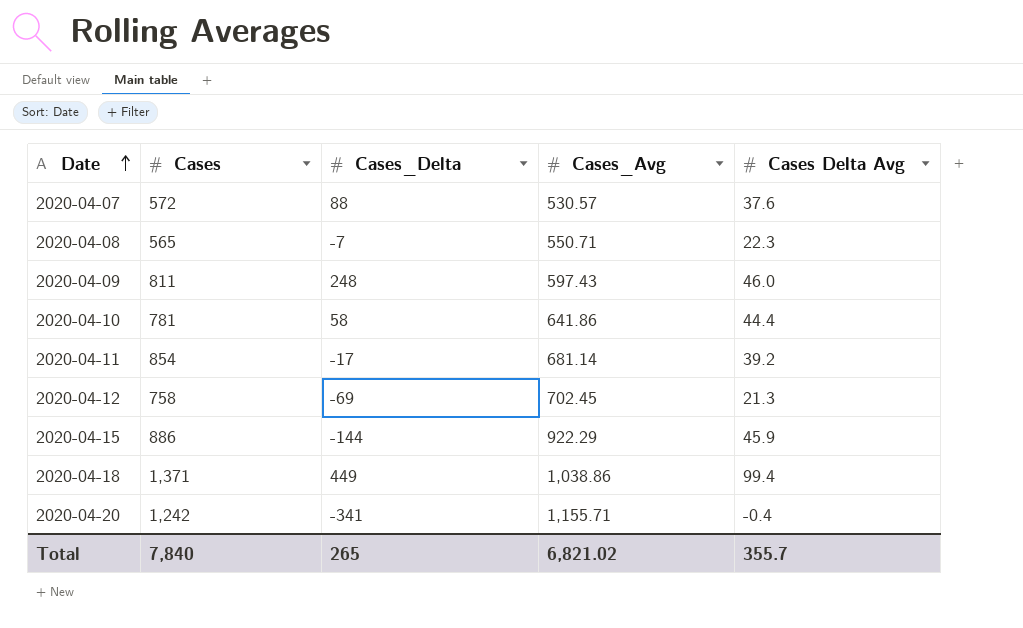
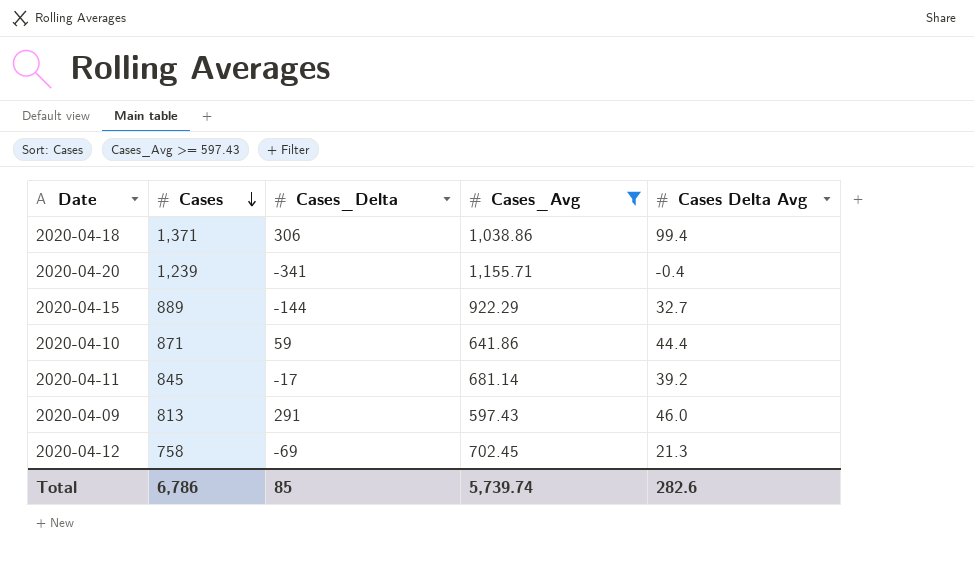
filter: none -> Cases_Avg >= 597.43
row order: Date ascending -> Cases descending
2020-04-18 | Cases_Delta: 449 -> 306
2020-04-20 | Cases: 1,242 -> 1,239
2020-04-15 | Cases: 886 -> 889
2020-04-15 | Cases Delta Avg: 45.9 -> 32.7
2020-04-10 | Cases: 781 -> 871
2020-04-10 | Cases_Delta: 58 -> 59
2020-04-11 | Cases: 854 -> 845
2020-04-09 | Cases: 811 -> 813
2020-04-09 | Cases_Delta: 248 -> 291
Total | Cases: 7,840 -> 6,786
Total | Cases_Delta: 265 -> 85
Total | Cases_Avg: 6,821.02 -> 5,739.74
Total | Cases Delta Avg: 355.7 -> 282.6

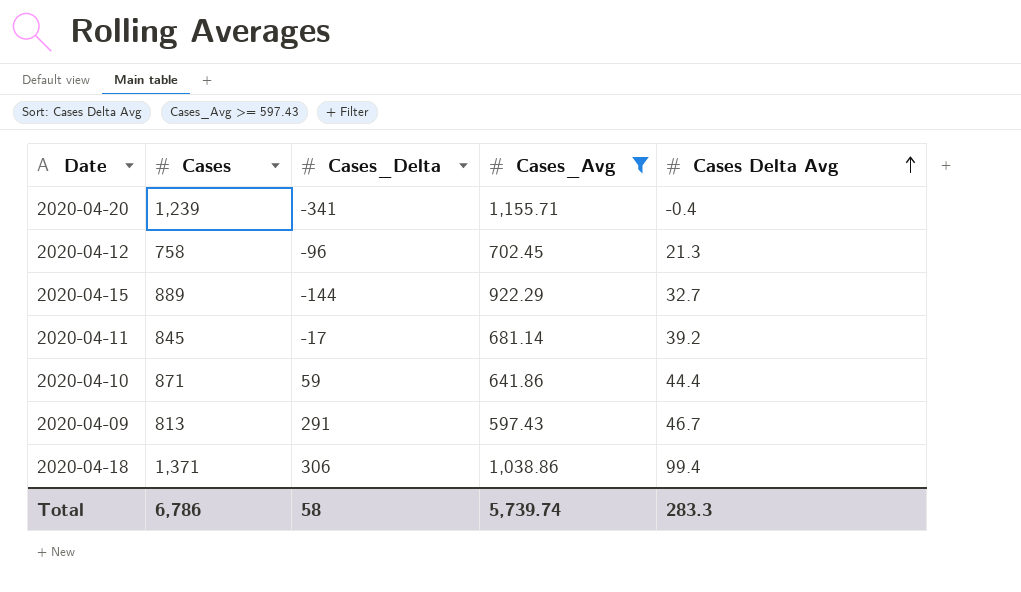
row order: Cases descending -> Cases Delta Avg ascending
2020-04-12 | Cases_Delta: -69 -> -96
2020-04-09 | Cases Delta Avg: 46.0 -> 46.7
Total | Cases_Delta: 85 -> 58
Total | Cases Delta Avg: 282.6 -> 283.3

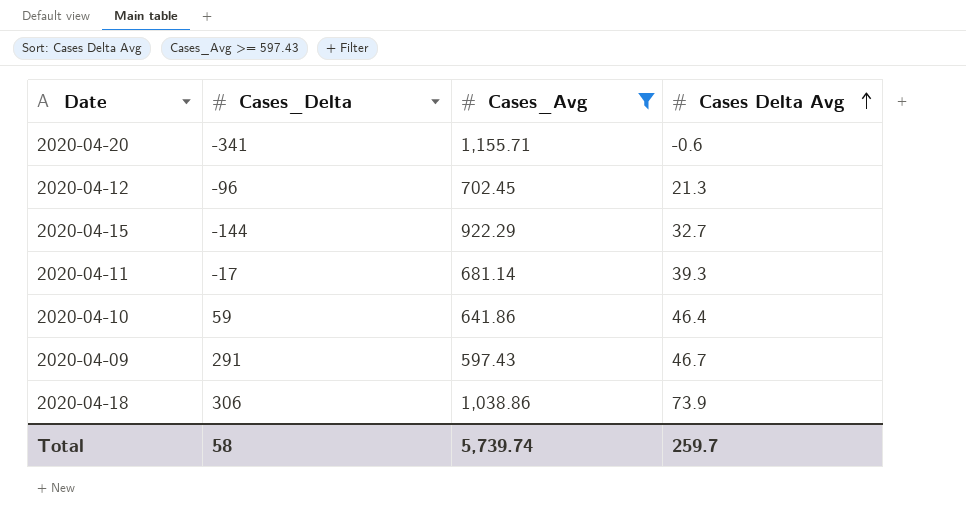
column Cases | position: 2 -> none
2020-04-20 | Cases Delta Avg: -0.4 -> -0.6
2020-04-11 | Cases Delta Avg: 39.2 -> 39.3
2020-04-10 | Cases Delta Avg: 44.4 -> 46.4
2020-04-18 | Cases Delta Avg: 99.4 -> 73.9
Total | Cases Delta Avg: 283.3 -> 259.7

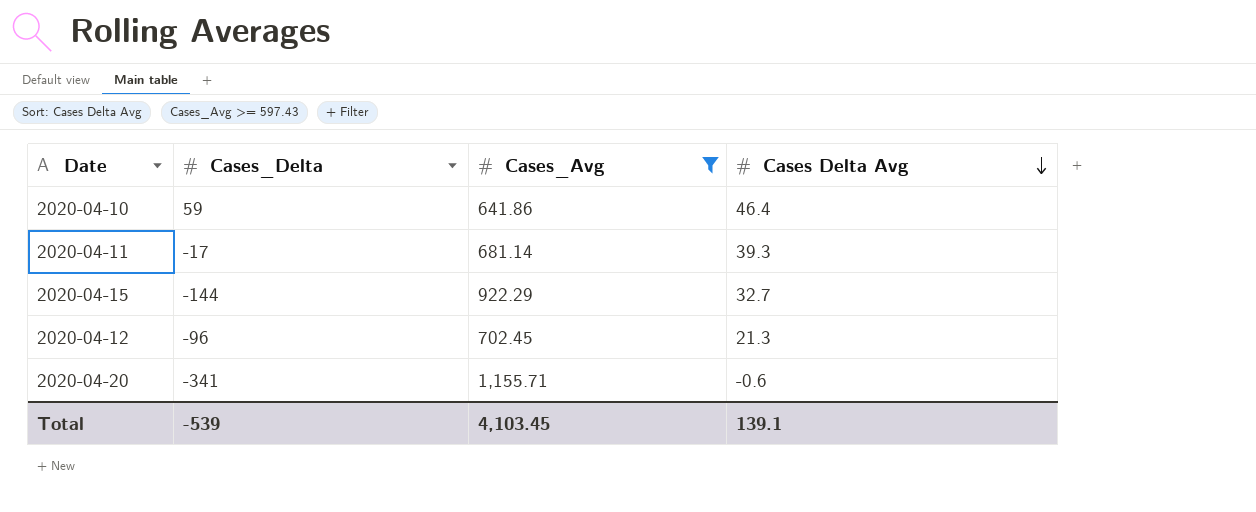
row order: Cases Delta Avg ascending -> Cases Delta Avg descending
row 2020-04-09: 291 | 597.43 | 46.7 -> none
row 2020-04-18: 306 | 1,038.86 | 73.9 -> none
Total | Cases_Delta: 58 -> -539
Total | Cases_Avg: 5,739.74 -> 4,103.45
Total | Cases Delta Avg: 259.7 -> 139.1

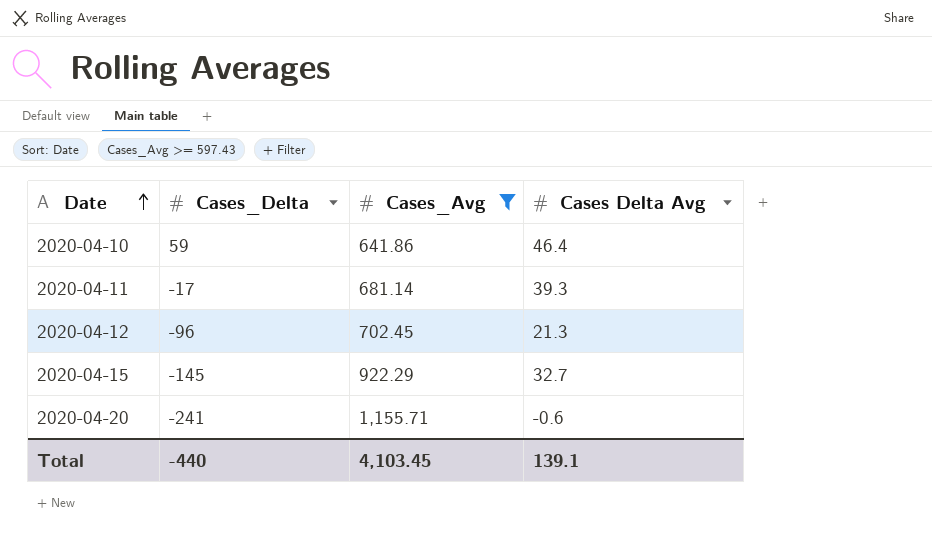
row order: Cases Delta Avg descending -> Date ascending
2020-04-15 | Cases_Delta: -144 -> -145
2020-04-20 | Cases_Delta: -341 -> -241
Total | Cases_Delta: -539 -> -440

